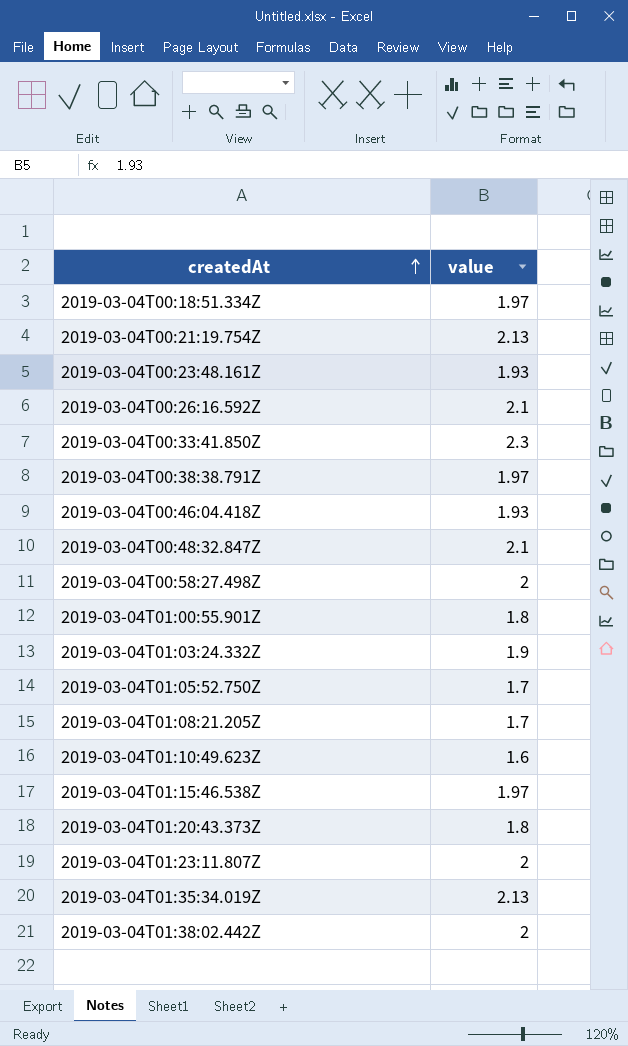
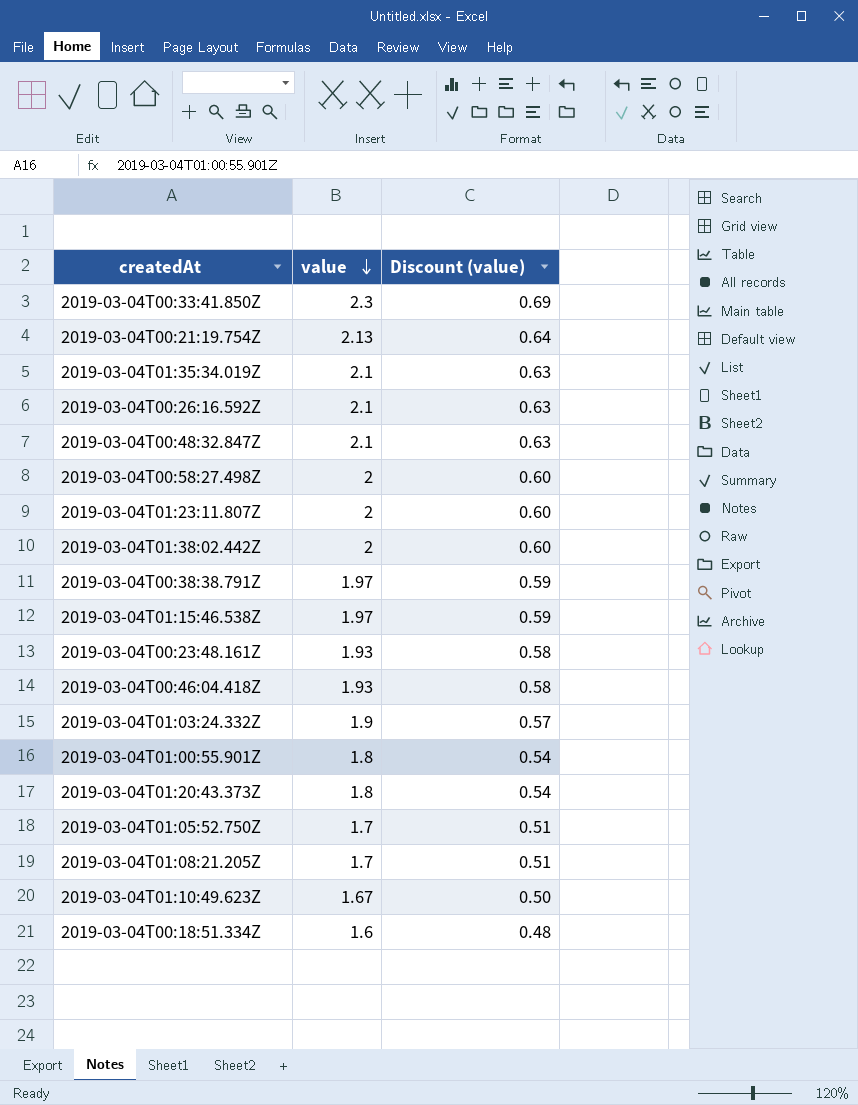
row order: createdAt ascending -> value descending
column Discount (value) | formula: none -> [value] * 0.3
2019-03-04T01:35:34.019Z | value: 2.13 -> 2.1
2019-03-04T01:10:49.623Z | value: 1.6 -> 1.67
2019-03-04T00:18:51.334Z | value: 1.97 -> 1.6

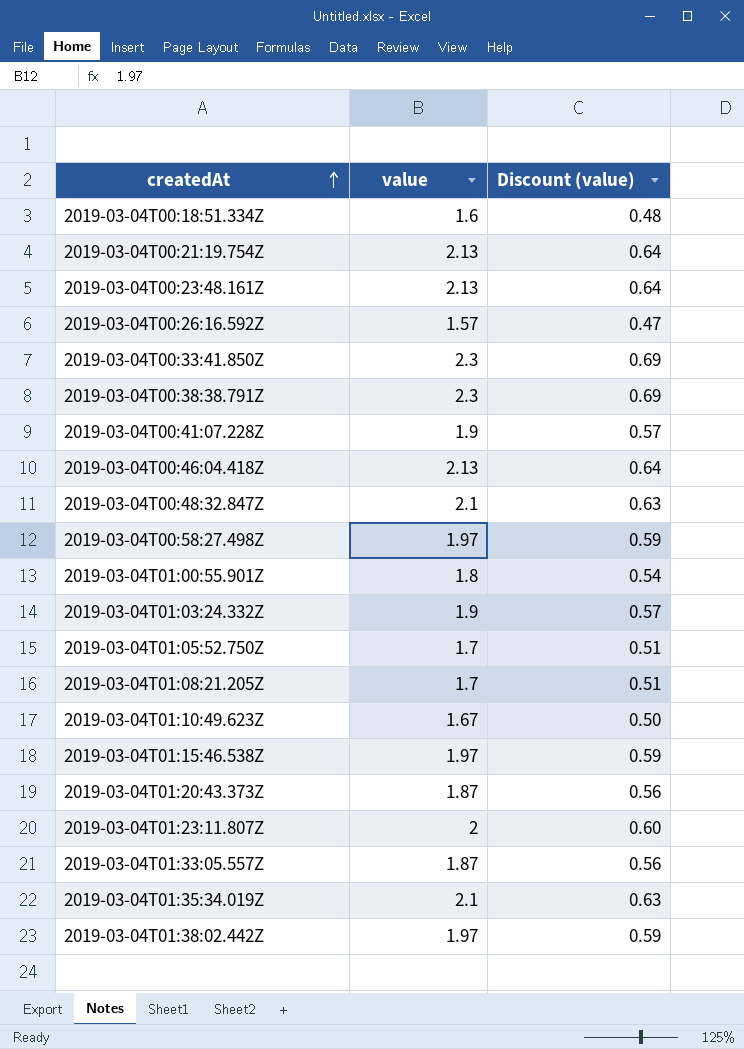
row order: value descending -> createdAt ascending
2019-03-04T00:23:48.161Z | value: 1.93 -> 2.13
2019-03-04T00:23:48.161Z | Discount (value): 0.58 -> 0.64
2019-03-04T00:26:16.592Z | value: 2.1 -> 1.57
2019-03-04T00:26:16.592Z | Discount (value): 0.63 -> 0.47
2019-03-04T00:38:38.791Z | value: 1.97 -> 2.3
2019-03-04T00:38:38.791Z | Discount (value): 0.59 -> 0.69
row 2019-03-04T00:41:07.228Z: none -> 1.9 | 0.57
2019-03-04T00:46:04.418Z | value: 1.93 -> 2.13
2019-03-04T00:46:04.418Z | Discount (value): 0.58 -> 0.64
2019-03-04T00:58:27.498Z | value: 2 -> 1.97
2019-03-04T00:58:27.498Z | Discount (value): 0.60 -> 0.59
2019-03-04T01:20:43.373Z | value: 1.8 -> 1.87
2019-03-04T01:20:43.373Z | Discount (value): 0.54 -> 0.56
row 2019-03-04T01:33:05.557Z: none -> 1.87 | 0.56
2019-03-04T01:38:02.442Z | value: 2 -> 1.97
2019-03-04T01:38:02.442Z | Discount (value): 0.60 -> 0.59

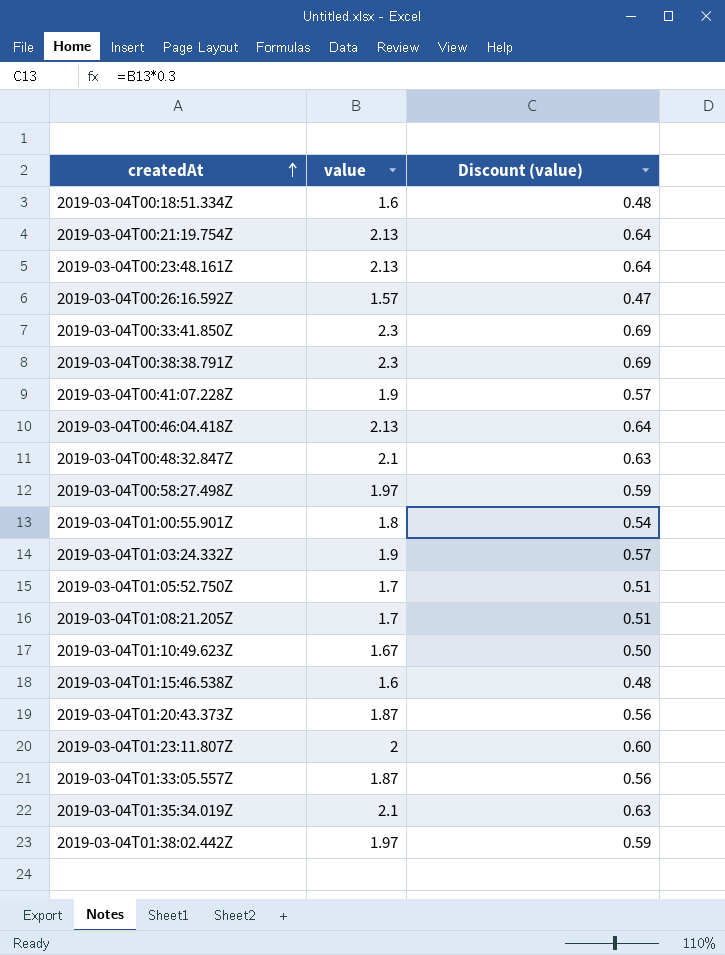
2019-03-04T01:15:46.538Z | value: 1.97 -> 1.6
2019-03-04T01:15:46.538Z | Discount (value): 0.59 -> 0.48

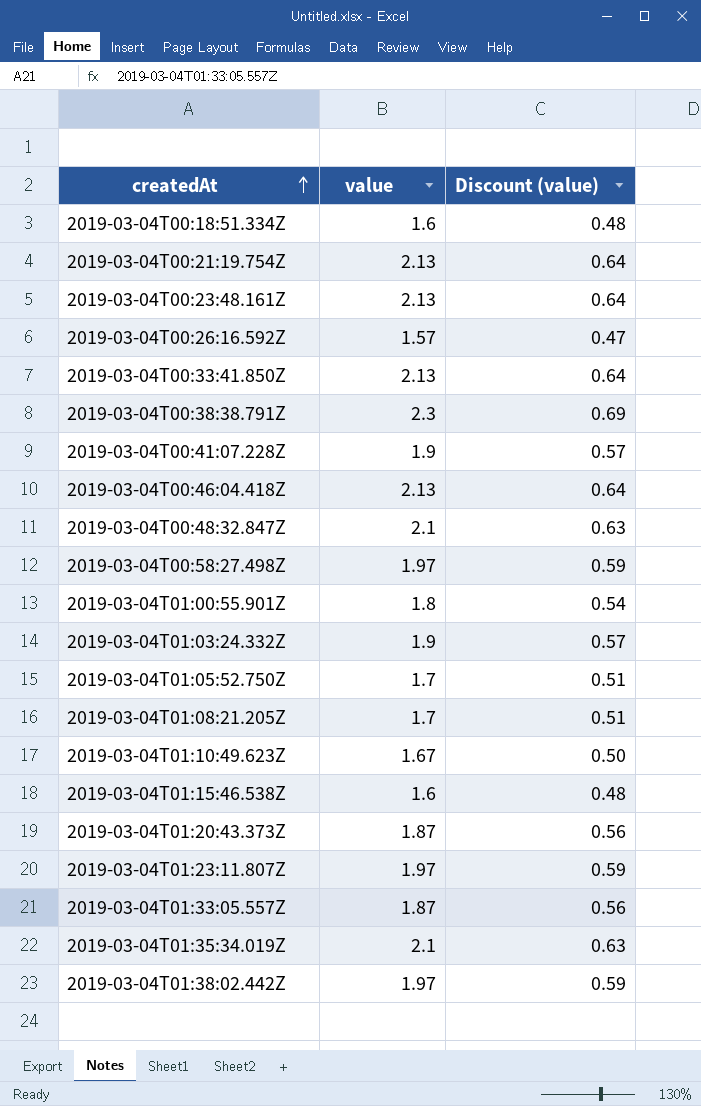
2019-03-04T00:33:41.850Z | value: 2.3 -> 2.13
2019-03-04T00:33:41.850Z | Discount (value): 0.69 -> 0.64
2019-03-04T01:23:11.807Z | value: 2 -> 1.97
2019-03-04T01:23:11.807Z | Discount (value): 0.60 -> 0.59

